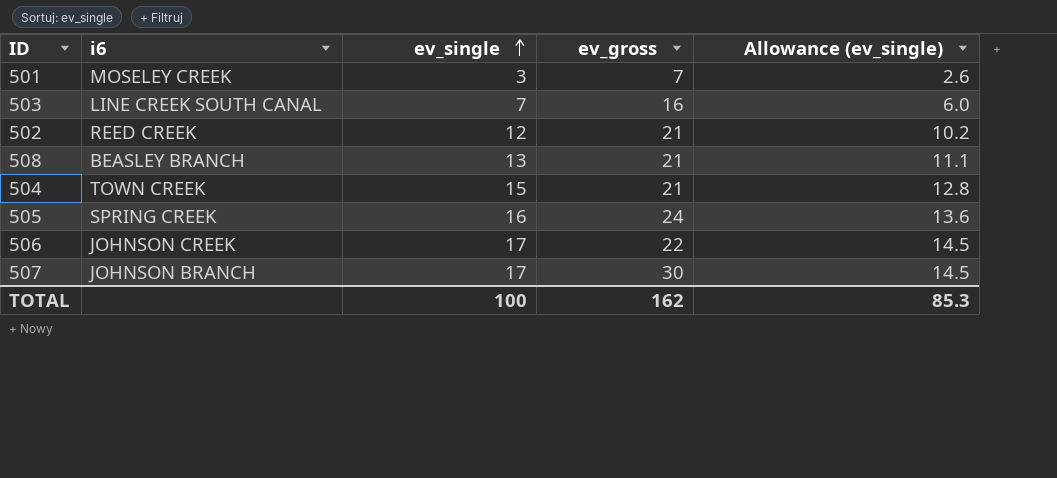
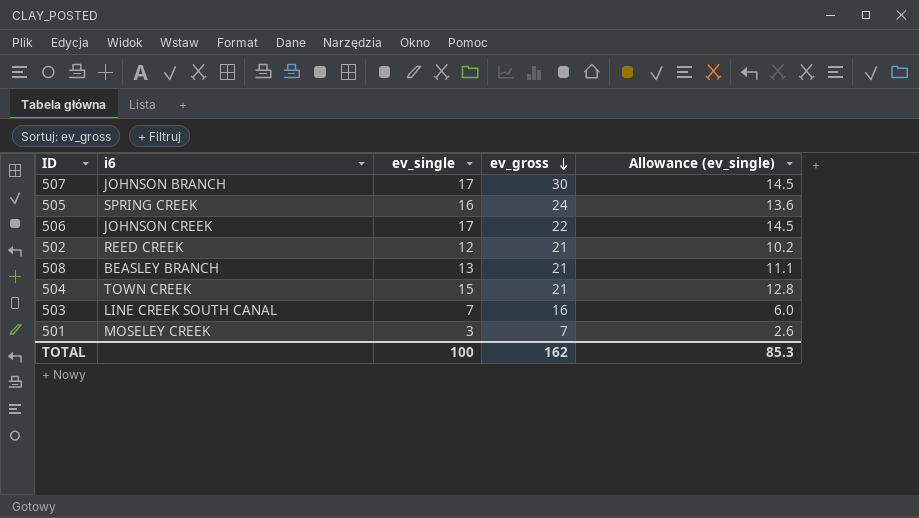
row order: ev_single ascending -> ev_gross descending

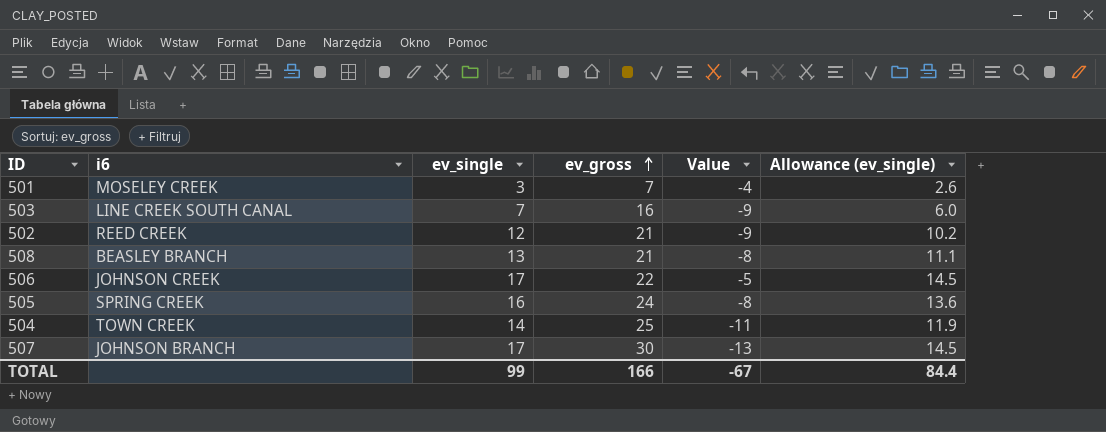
row order: ev_gross descending -> ev_gross ascending
column Value | formula: none -> [ev_single] - [ev_gross]
504 | ev_single: 15 -> 14
504 | ev_gross: 21 -> 25
504 | Allowance (ev_single): 12.8 -> 11.9
TOTAL | ev_single: 100 -> 99
TOTAL | ev_gross: 162 -> 166
TOTAL | Allowance (ev_single): 85.3 -> 84.4

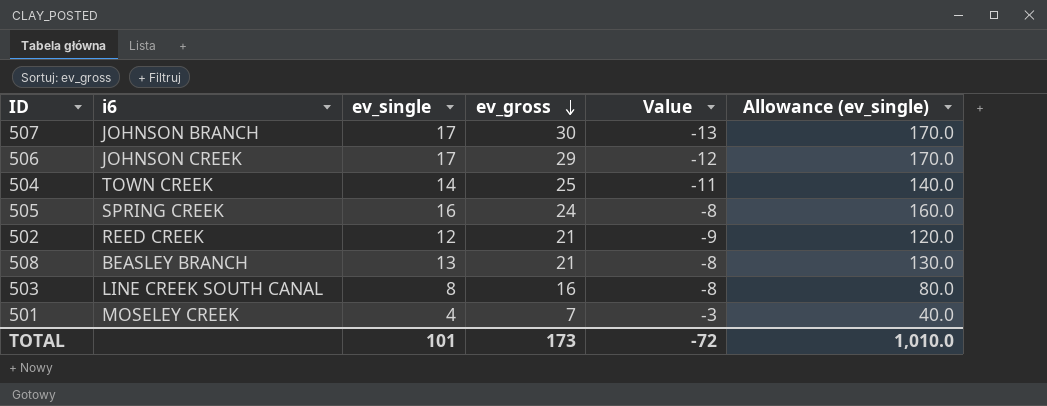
row order: ev_gross ascending -> ev_gross descending
column Allowance (ev_single) | formula: [ev_single] * 0.85 -> [ev_single] * 10
506 | ev_gross: 22 -> 29
506 | Value: -5 -> -12
503 | ev_single: 7 -> 8
503 | Value: -9 -> -8
501 | ev_single: 3 -> 4
501 | Value: -4 -> -3
TOTAL | ev_single: 99 -> 101
TOTAL | ev_gross: 166 -> 173
TOTAL | Value: -67 -> -72
TOTAL | Allowance (ev_single): 84.4 -> 1,010.0

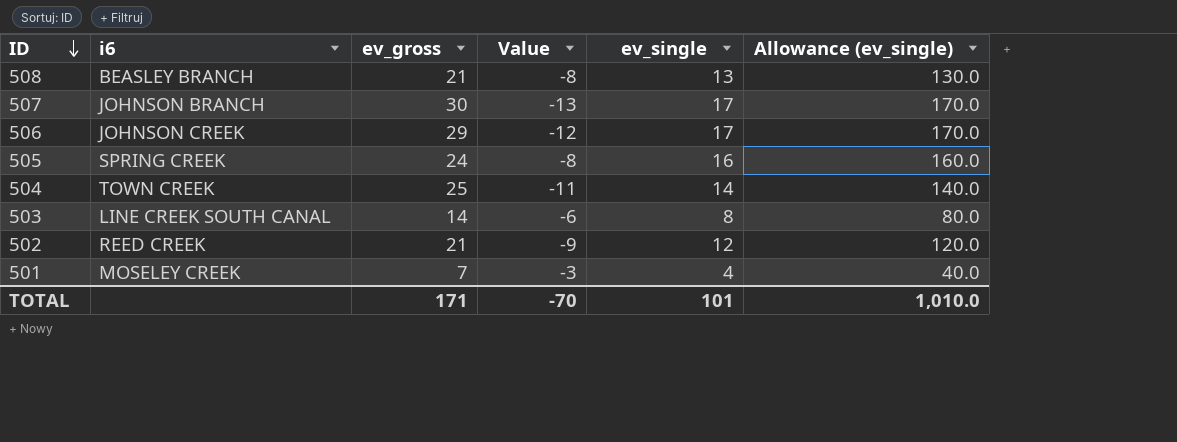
row order: ev_gross descending -> ID descending
column ev_single | position: 3 -> 5
503 | ev_gross: 16 -> 14
503 | Value: -8 -> -6
TOTAL | ev_gross: 173 -> 171
TOTAL | Value: -72 -> -70

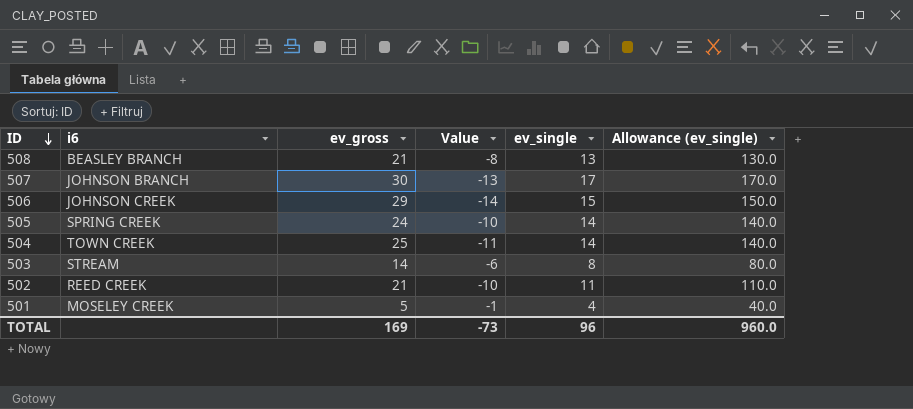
506 | Value: -12 -> -14
506 | ev_single: 17 -> 15
506 | Allowance (ev_single): 170.0 -> 150.0
505 | Value: -8 -> -10
505 | ev_single: 16 -> 14
505 | Allowance (ev_single): 160.0 -> 140.0
503 | i6: LINE CREEK SOUTH CANAL -> STREAM
502 | Value: -9 -> -10
502 | ev_single: 12 -> 11
502 | Allowance (ev_single): 120.0 -> 110.0
501 | ev_gross: 7 -> 5
501 | Value: -3 -> -1
TOTAL | ev_gross: 171 -> 169
TOTAL | Value: -70 -> -73
TOTAL | ev_single: 101 -> 96
TOTAL | Allowance (ev_single): 1,010.0 -> 960.0

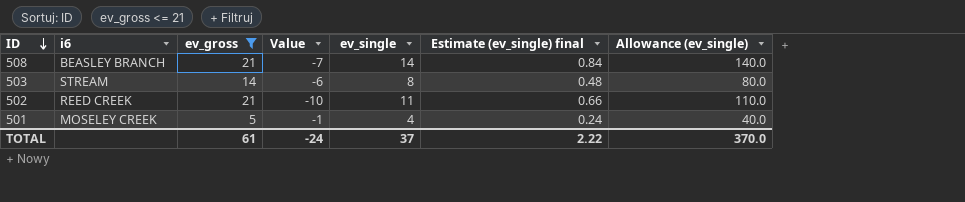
filter: none -> ev_gross <= 21
column Estimate (ev_single) final | formula: none -> [ev_single] * 0.06
508 | Value: -8 -> -7
508 | ev_single: 13 -> 14
508 | Allowance (ev_single): 130.0 -> 140.0
TOTAL | ev_gross: 169 -> 61
TOTAL | Value: -73 -> -24
TOTAL | ev_single: 96 -> 37
TOTAL | Allowance (ev_single): 960.0 -> 370.0

